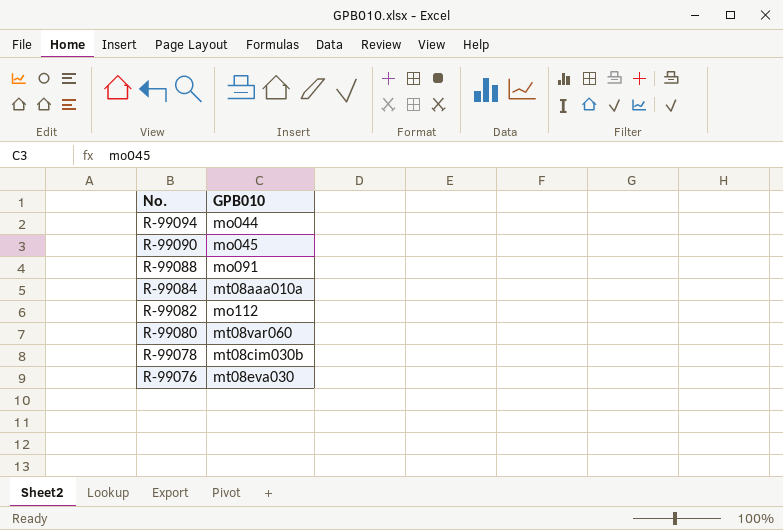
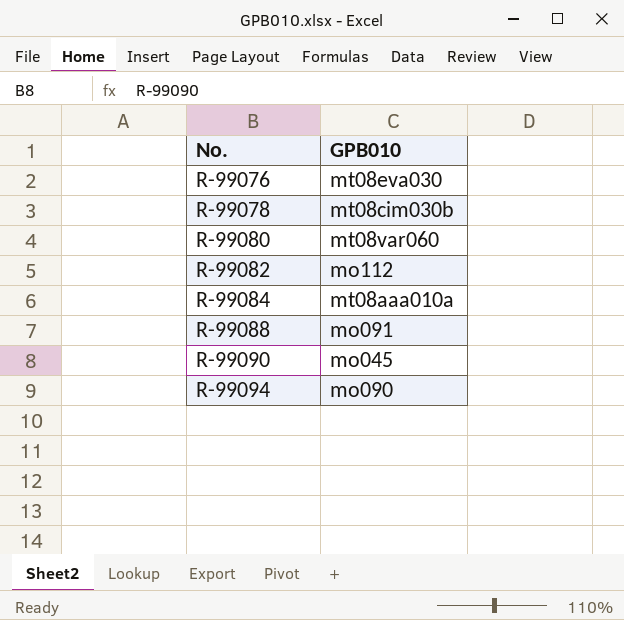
row order: No. descending -> No. ascending
R-99094 | GPB010: mo044 -> mo090

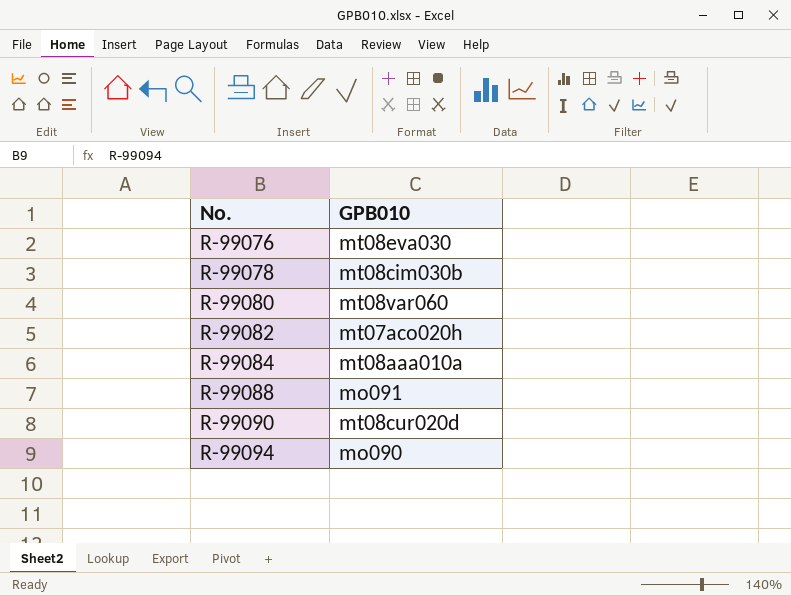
R-99082 | GPB010: mo112 -> mt07aco020h
R-99090 | GPB010: mo045 -> mt08cur020d

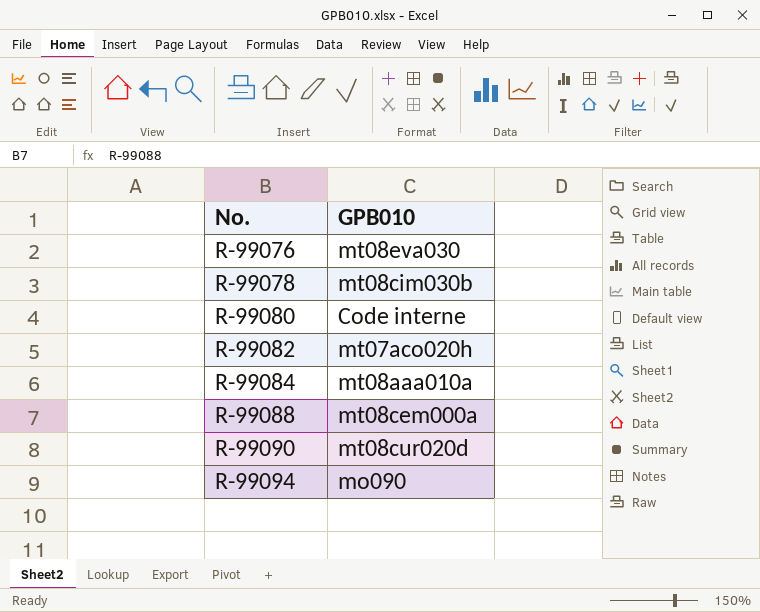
R-99080 | GPB010: mt08var060 -> Code interne
R-99088 | GPB010: mo091 -> mt08cem000a

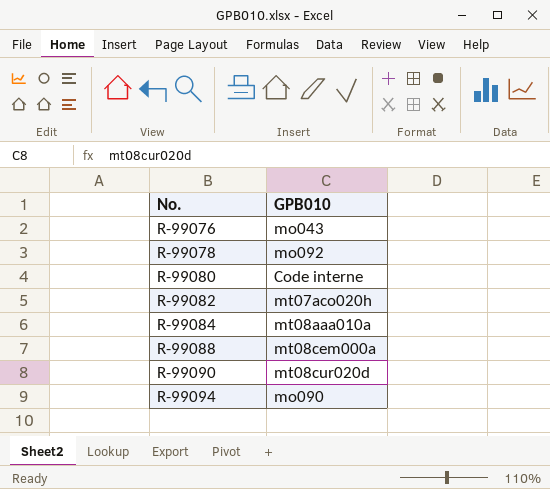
R-99076 | GPB010: mt08eva030 -> mo043
R-99078 | GPB010: mt08cim030b -> mo092

